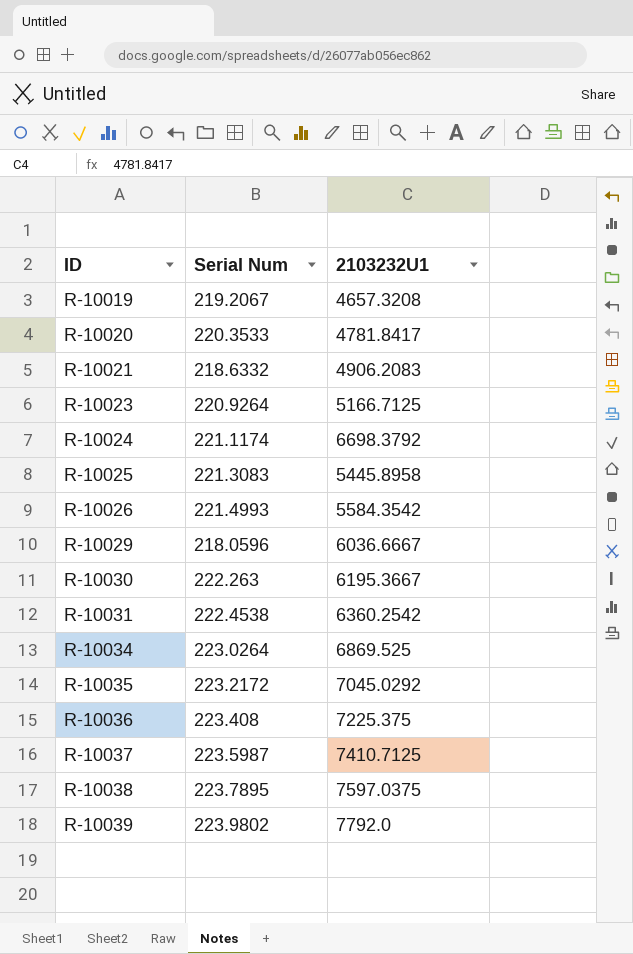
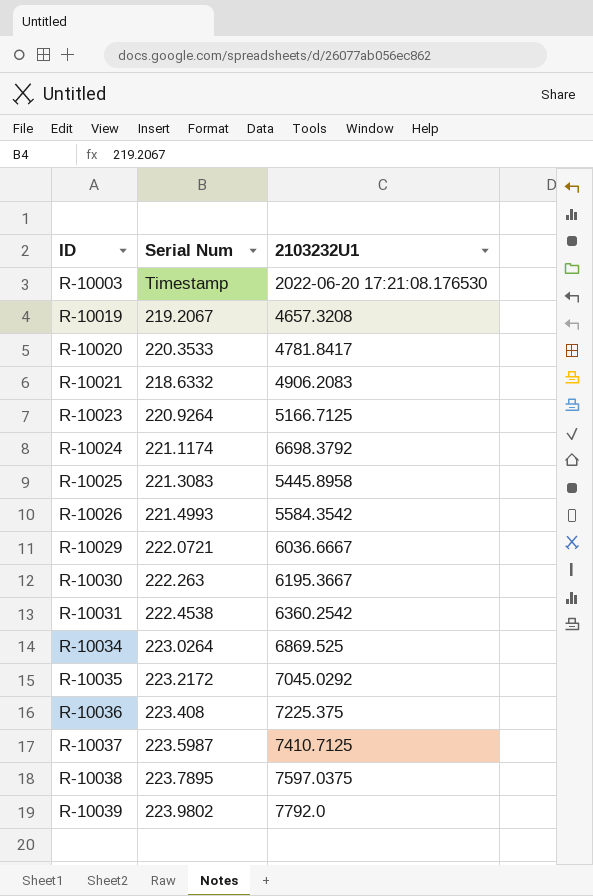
row R-10003: none -> Timestamp | 2022-06-20 17:21:08.176530
R-10029 | Serial Num: 218.0596 -> 222.0721

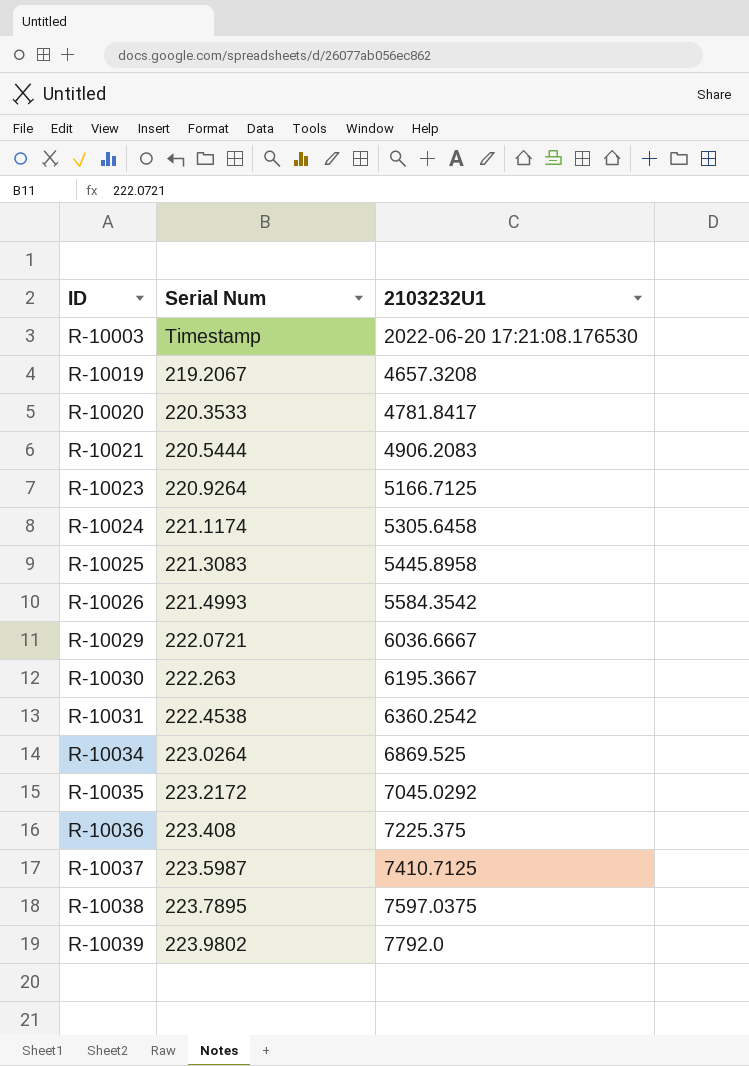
R-10021 | Serial Num: 218.6332 -> 220.5444
R-10024 | 2103232U1: 6698.3792 -> 5305.6458

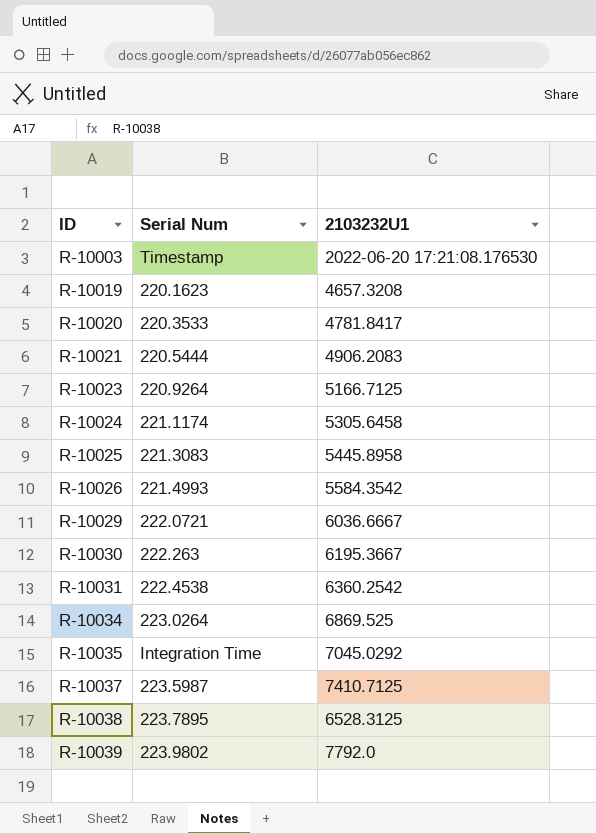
row R-10036: 223.408 | 7225.375 -> none
R-10019 | Serial Num: 219.2067 -> 220.1623
R-10035 | Serial Num: 223.2172 -> Integration Time
R-10038 | 2103232U1: 7597.0375 -> 6528.3125

